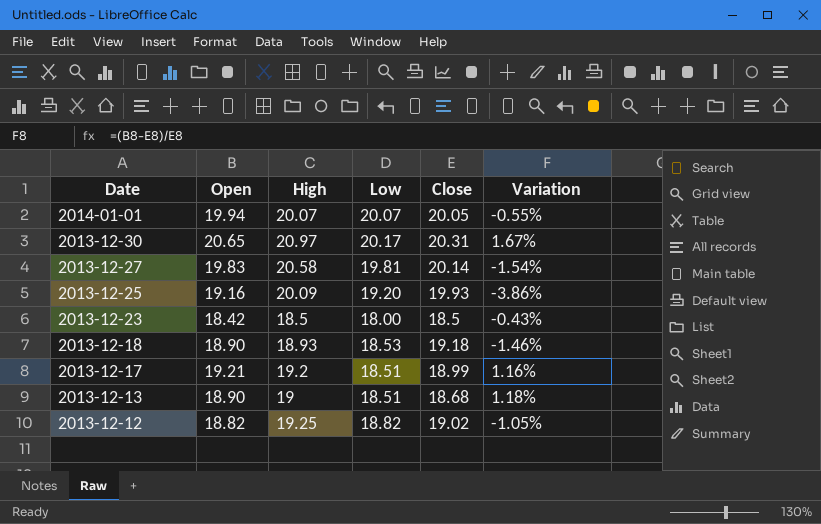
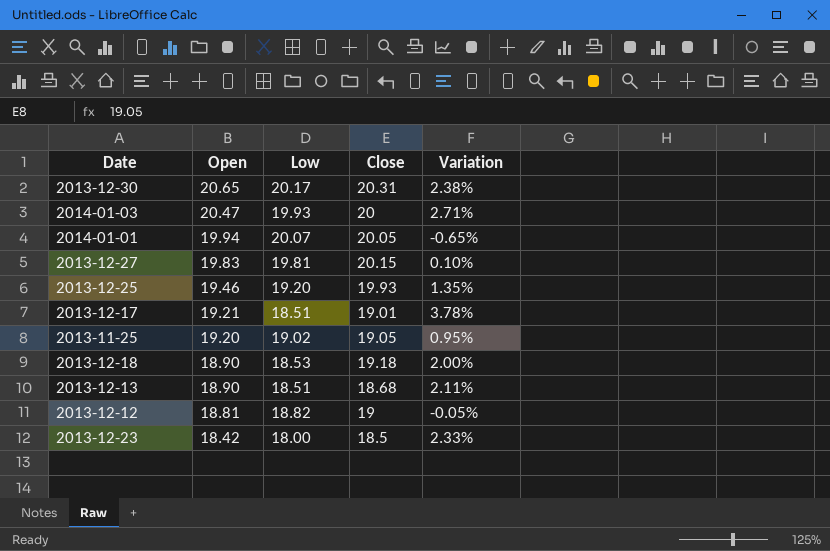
row order: Date descending -> Open descending
column High | position: 3 -> none
column Variation | formula: ([Open] - [Close]) / [Close] -> ([Open] - [Low]) / [Low]
row 2014-01-03: none -> 20.47 | 19.93 | 20 | 2.71%
2013-12-27 | Close: 20.14 -> 20.15
2013-12-25 | Open: 19.16 -> 19.46
2013-12-17 | Close: 18.99 -> 19.01
row 2013-11-25: none -> 19.20 | 19.02 | 19.05 | 0.95%
2013-12-12 | Open: 18.82 -> 18.81
2013-12-12 | Close: 19.02 -> 19

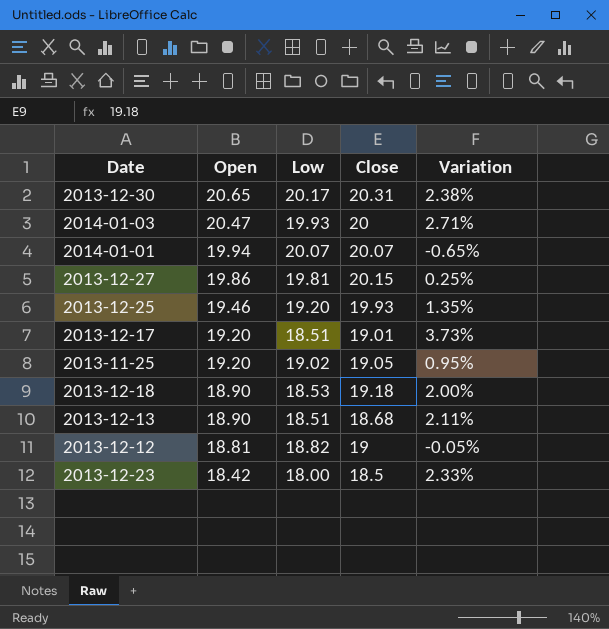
2014-01-01 | Close: 20.05 -> 20.07
2013-12-27 | Open: 19.83 -> 19.86
2013-12-27 | Variation: 0.10% -> 0.25%
2013-12-17 | Open: 19.21 -> 19.20
2013-12-17 | Variation: 3.78% -> 3.73%

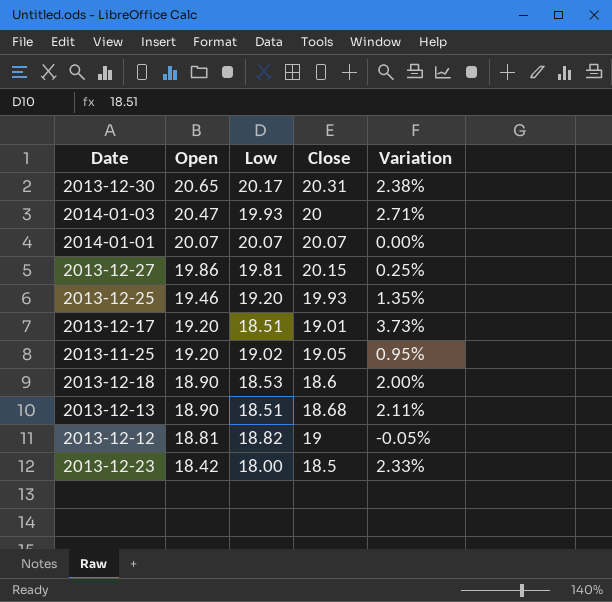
2014-01-01 | Open: 19.94 -> 20.07
2014-01-01 | Variation: -0.65% -> 0.00%
2013-12-18 | Close: 19.18 -> 18.6

